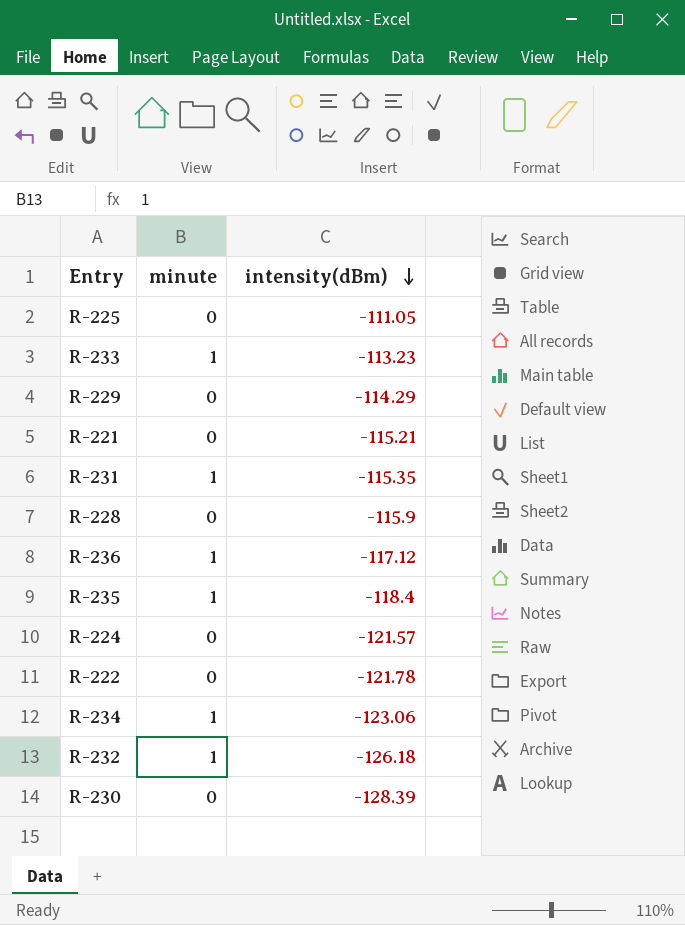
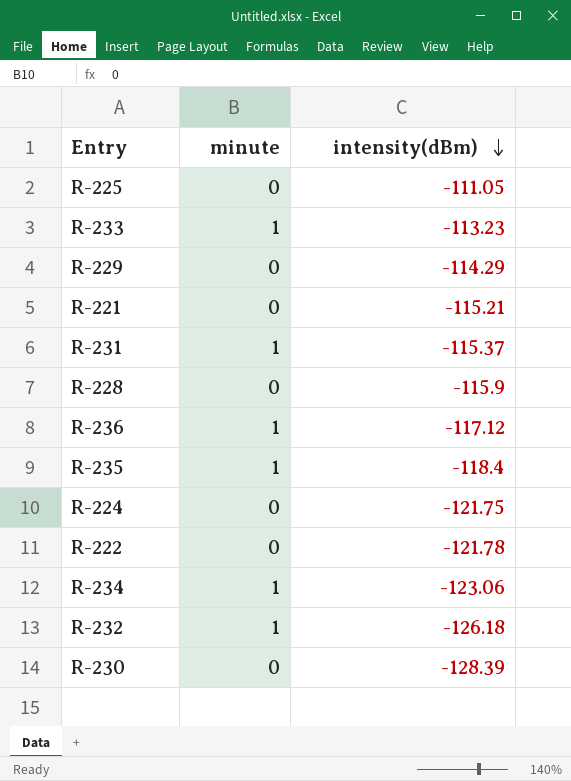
R-231 | intensity(dBm): -115.35 -> -115.37
R-224 | intensity(dBm): -121.57 -> -121.75

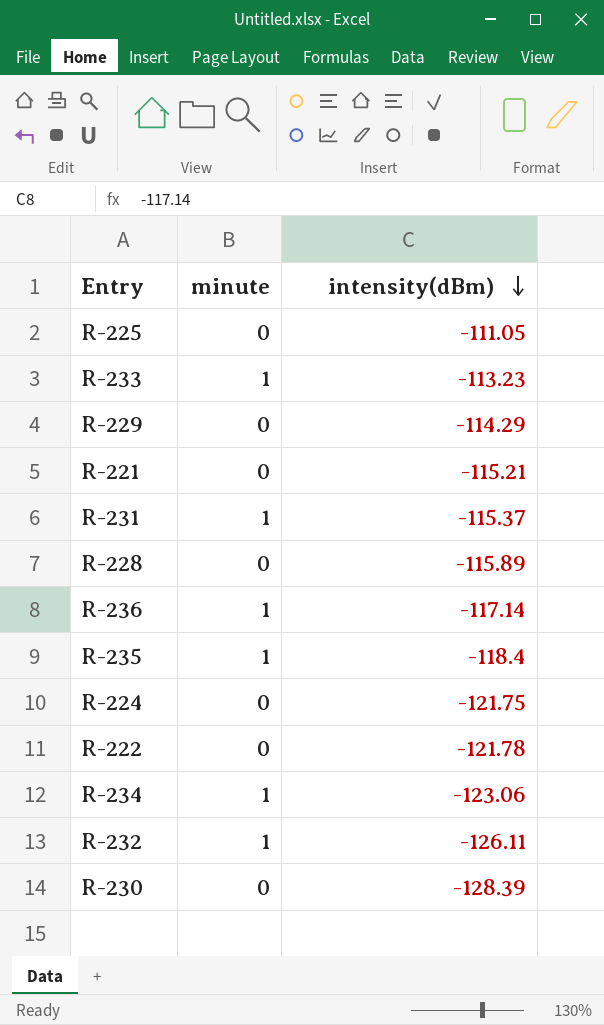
R-228 | intensity(dBm): -115.9 -> -115.89
R-236 | intensity(dBm): -117.12 -> -117.14
R-232 | intensity(dBm): -126.18 -> -126.11

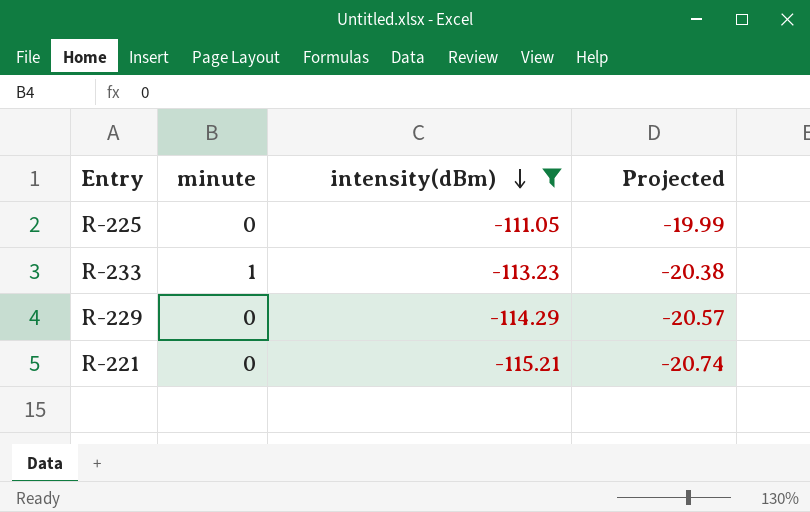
filter: none -> intensity(dBm) >= -115.21
column Projected | formula: none -> [intensity(dBm)] * 0.18

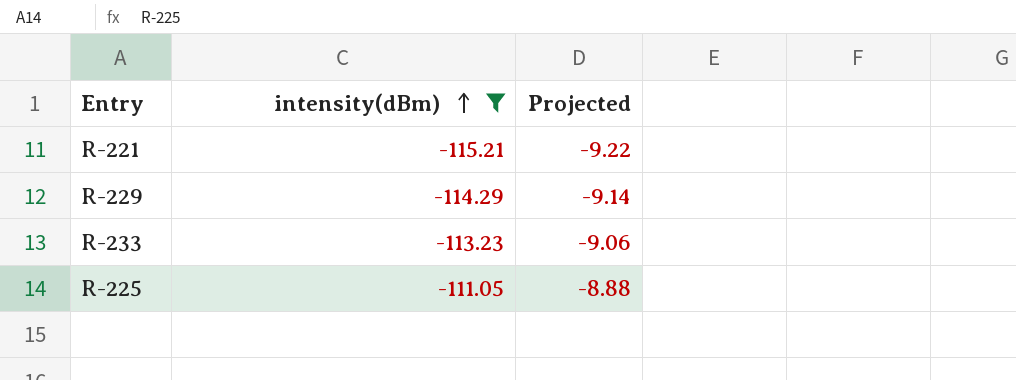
row order: intensity(dBm) descending -> intensity(dBm) ascending
column minute | position: 2 -> none
column Projected | formula: [intensity(dBm)] * 0.18 -> [intensity(dBm)] * 0.08

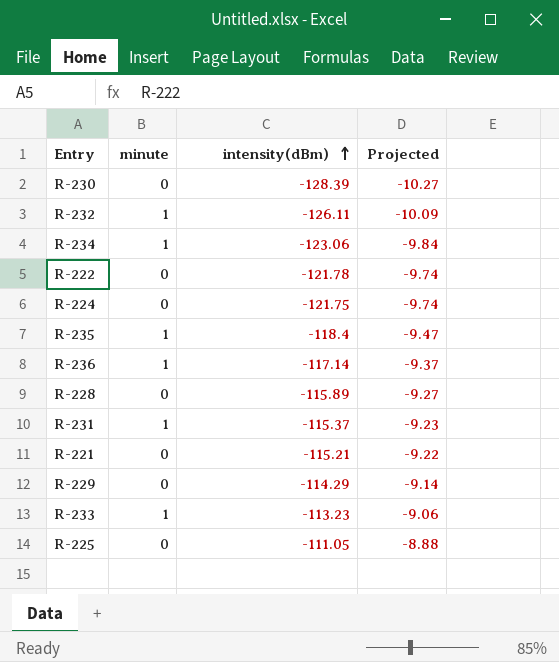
filter: intensity(dBm) >= -115.21 -> none
column minute | position: none -> 2

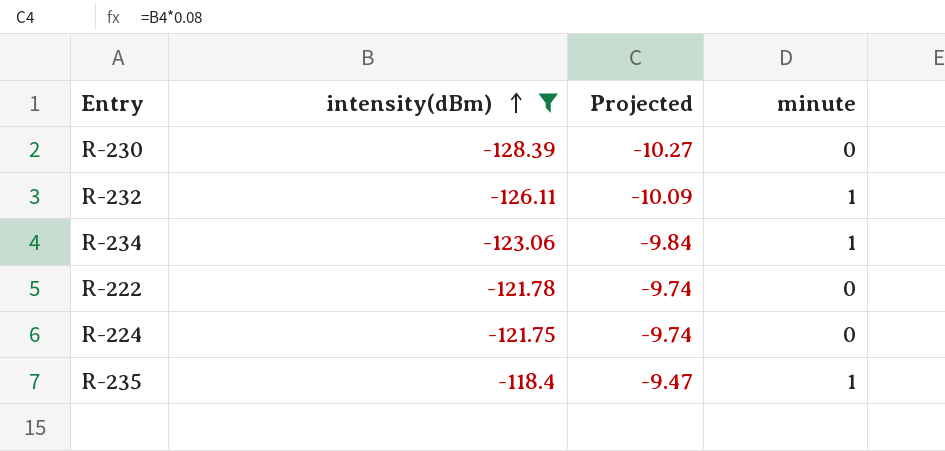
filter: none -> intensity(dBm) <= -118.4
column minute | position: 2 -> 4

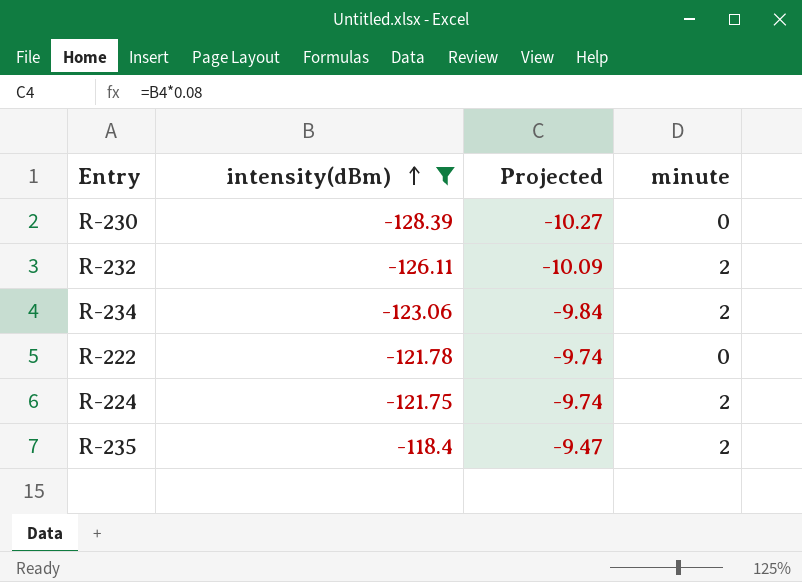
R-232 | minute: 1 -> 2
R-234 | minute: 1 -> 2
R-224 | minute: 0 -> 2
R-235 | minute: 1 -> 2

